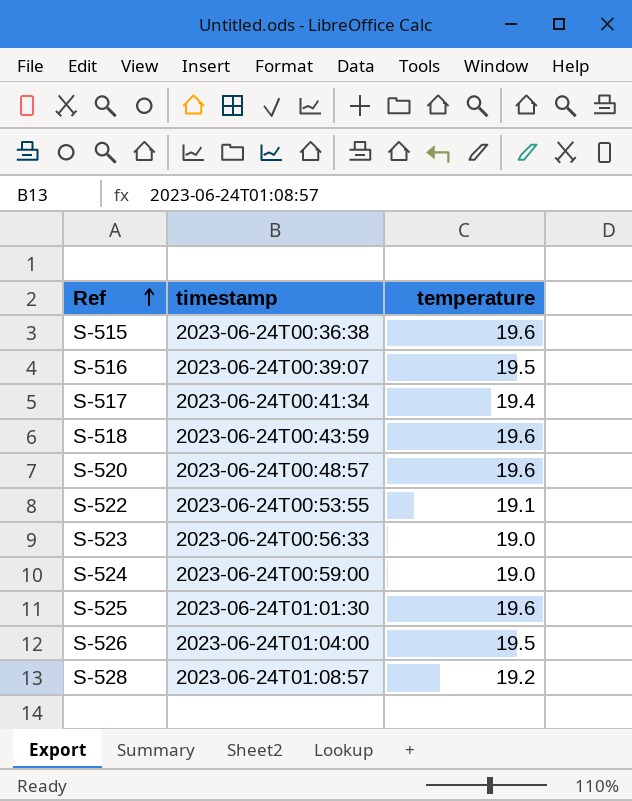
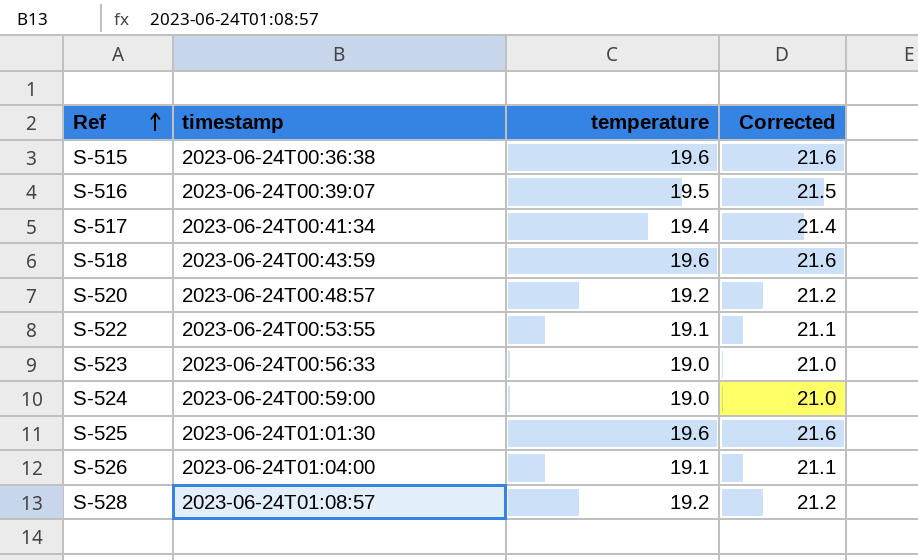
column Corrected | formula: none -> [temperature] + 2
S-520 | temperature: 19.6 -> 19.2
S-526 | temperature: 19.5 -> 19.1

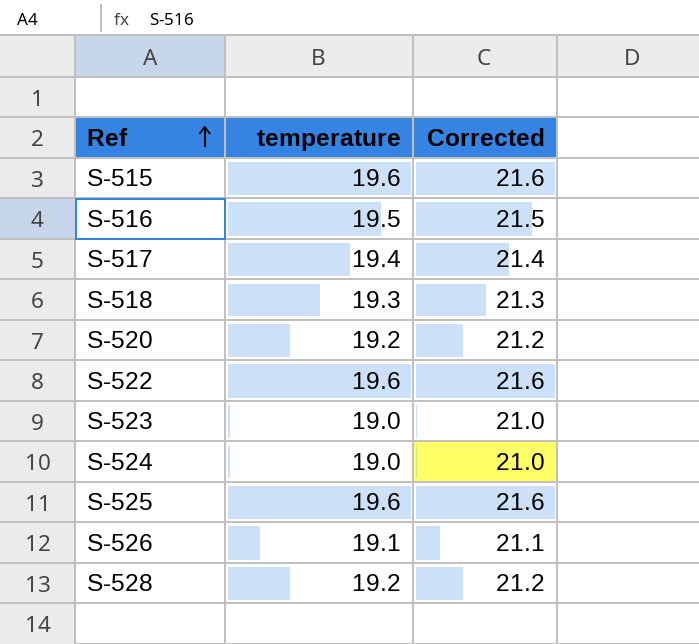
column timestamp | position: 2 -> none
S-518 | temperature: 19.6 -> 19.3
S-518 | Corrected: 21.6 -> 21.3
S-522 | temperature: 19.1 -> 19.6
S-522 | Corrected: 21.1 -> 21.6

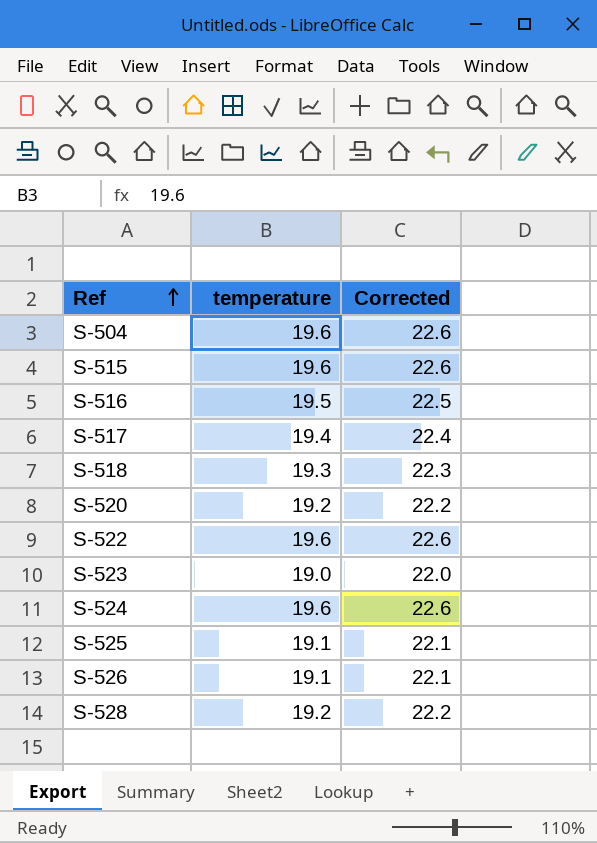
column Corrected | formula: [temperature] + 2 -> [temperature] + 3
row S-504: none -> 19.6 | 22.6
S-524 | temperature: 19.0 -> 19.6
S-525 | temperature: 19.6 -> 19.1

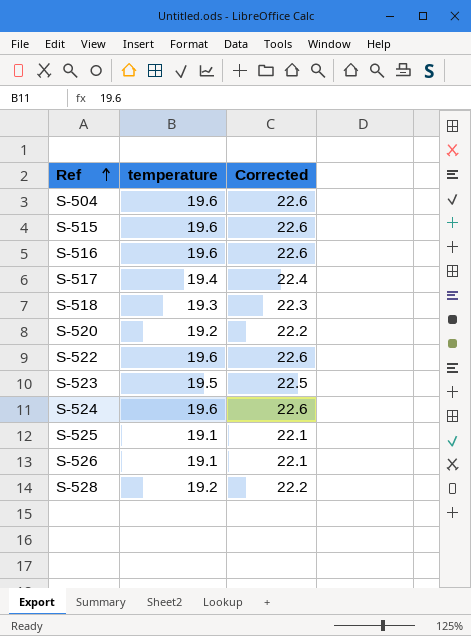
S-516 | temperature: 19.5 -> 19.6
S-516 | Corrected: 22.5 -> 22.6
S-523 | temperature: 19.0 -> 19.5
S-523 | Corrected: 22.0 -> 22.5

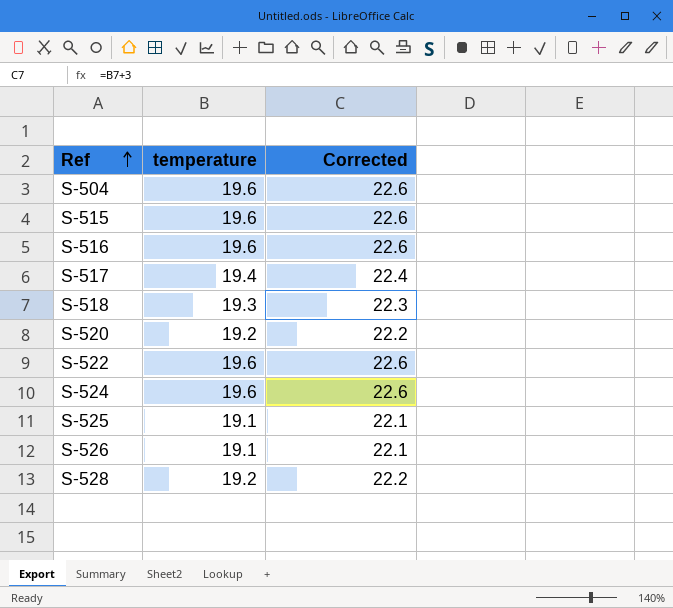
row S-523: 19.5 | 22.5 -> none

